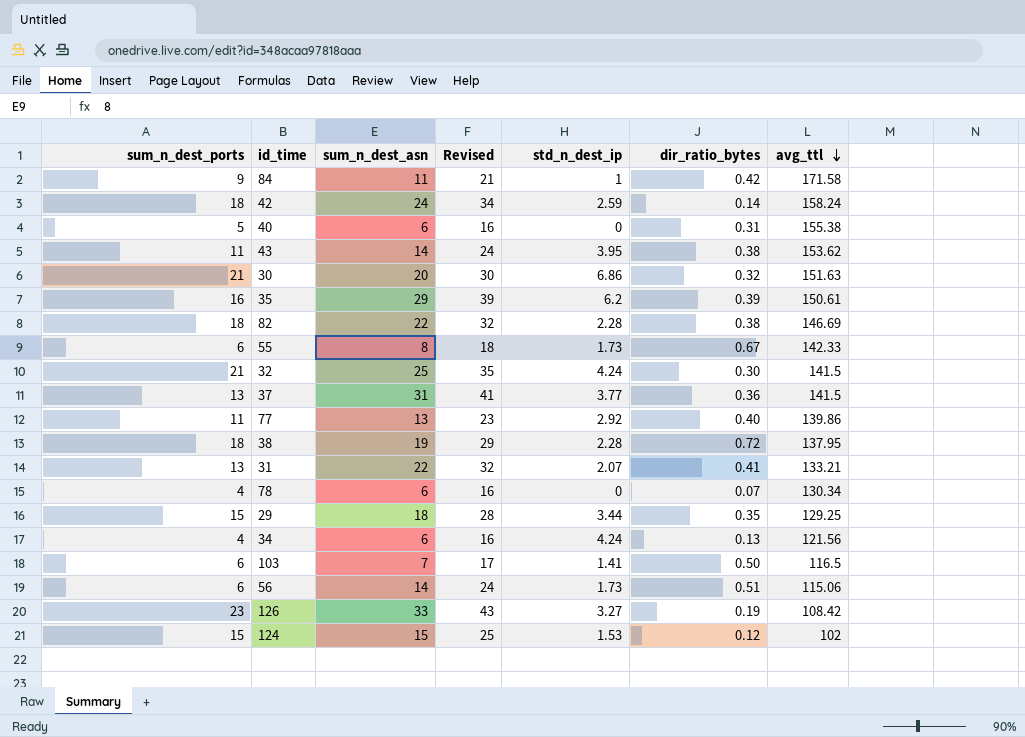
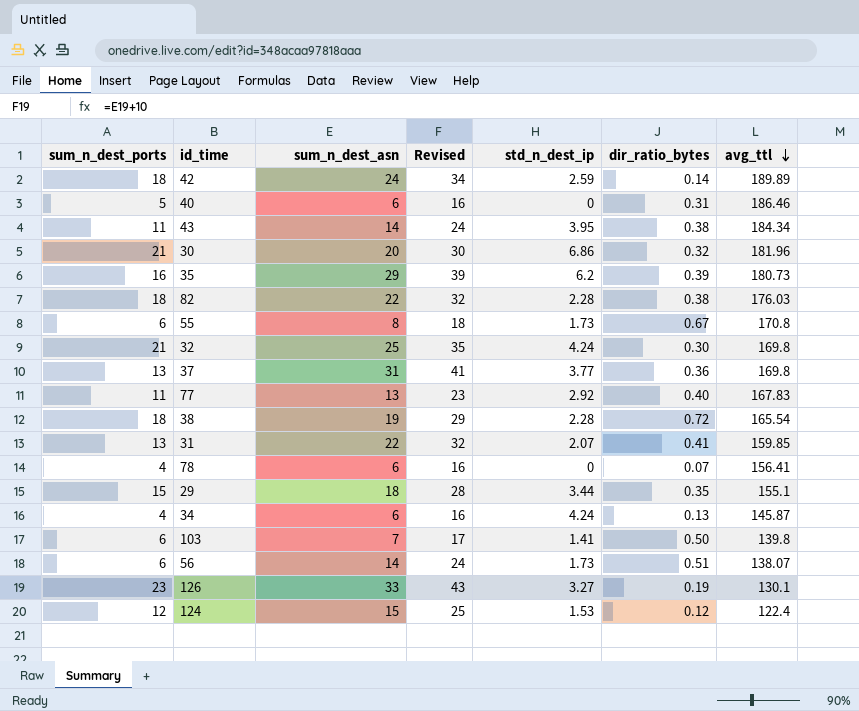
row 84: 9 | 11 | 21 | 1 | 0.42 | 171.58 -> none
42 | avg_ttl: 158.24 -> 189.89
40 | avg_ttl: 155.38 -> 186.46
43 | avg_ttl: 153.62 -> 184.34
30 | avg_ttl: 151.63 -> 181.96
35 | avg_ttl: 150.61 -> 180.73
82 | avg_ttl: 146.69 -> 176.03
55 | avg_ttl: 142.33 -> 170.8
32 | avg_ttl: 141.5 -> 169.8
37 | avg_ttl: 141.5 -> 169.8
77 | avg_ttl: 139.86 -> 167.83
38 | avg_ttl: 137.95 -> 165.54
31 | avg_ttl: 133.21 -> 159.85
78 | avg_ttl: 130.34 -> 156.41
29 | avg_ttl: 129.25 -> 155.1
34 | avg_ttl: 121.56 -> 145.87
103 | avg_ttl: 116.5 -> 139.8
56 | avg_ttl: 115.06 -> 138.07
126 | avg_ttl: 108.42 -> 130.1
124 | sum_n_dest_ports: 15 -> 12
124 | avg_ttl: 102 -> 122.4

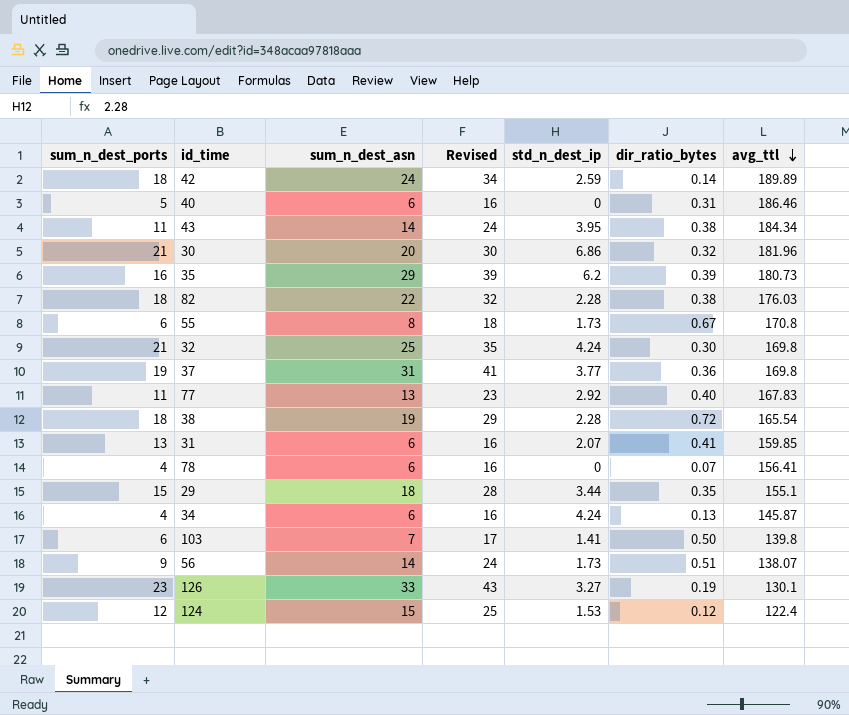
37 | sum_n_dest_ports: 13 -> 19
31 | sum_n_dest_asn: 22 -> 6
31 | Revised: 32 -> 16
56 | sum_n_dest_ports: 6 -> 9

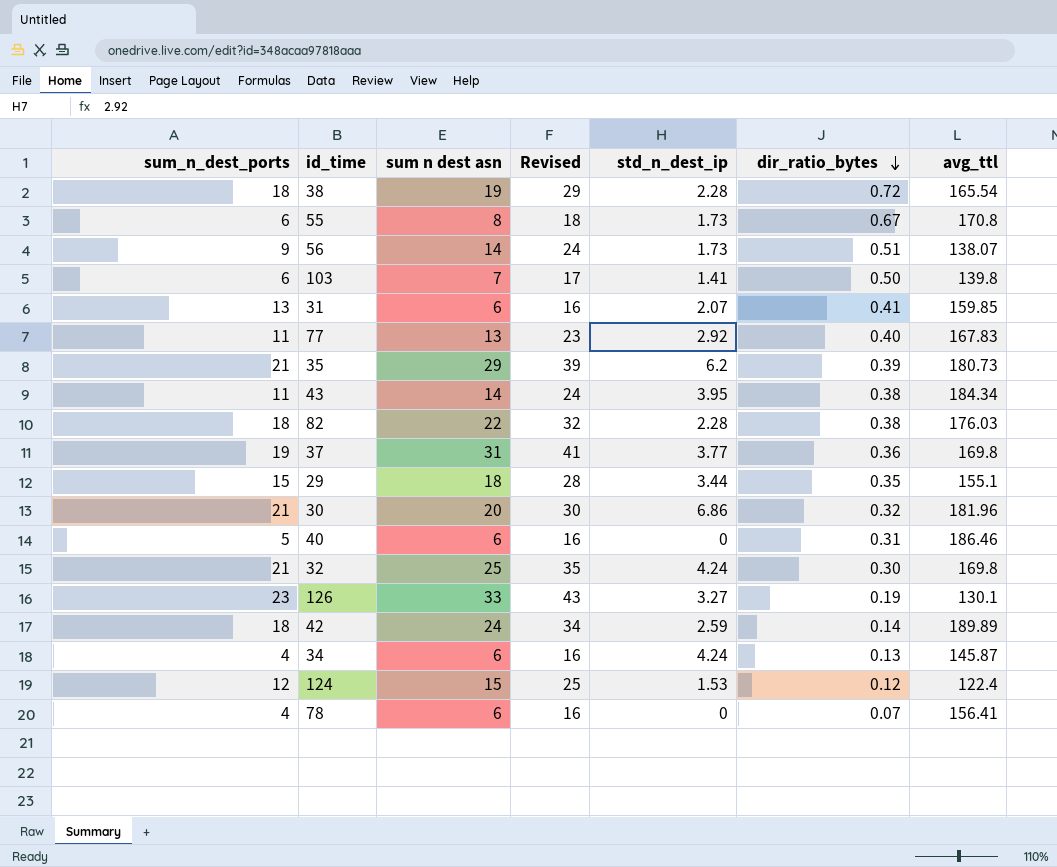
row order: avg_ttl descending -> dir_ratio_bytes descending
column name: sum_n_dest_asn -> sum n dest asn
35 | sum_n_dest_ports: 16 -> 21

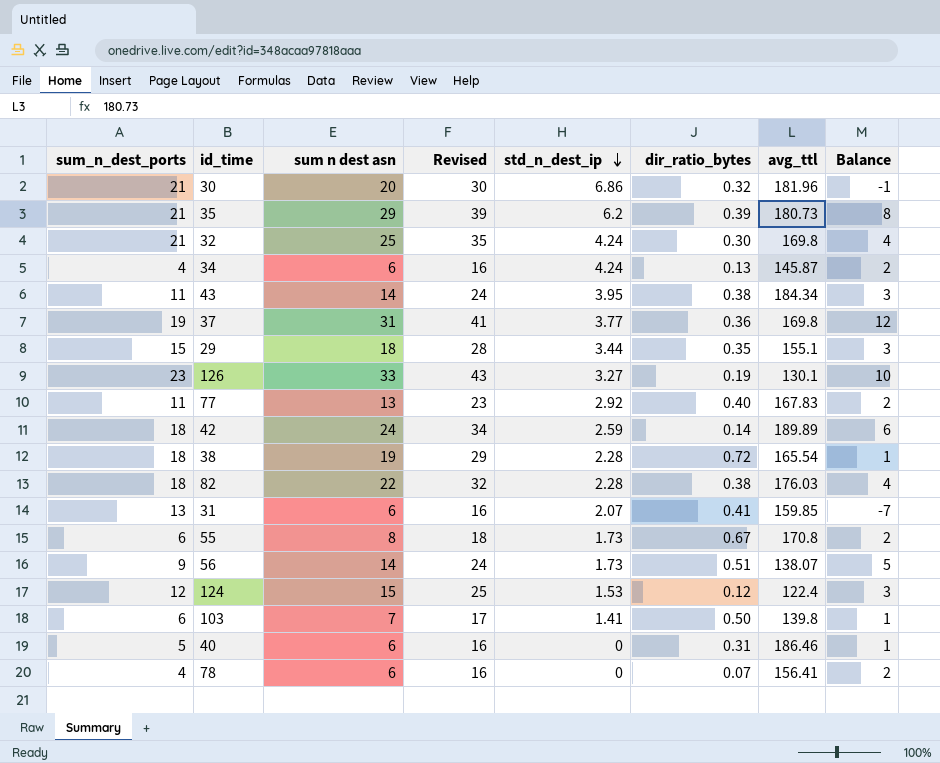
row order: dir_ratio_bytes descending -> std_n_dest_ip descending
column Balance | formula: none -> [sum n dest asn] - [sum_n_dest_ports]

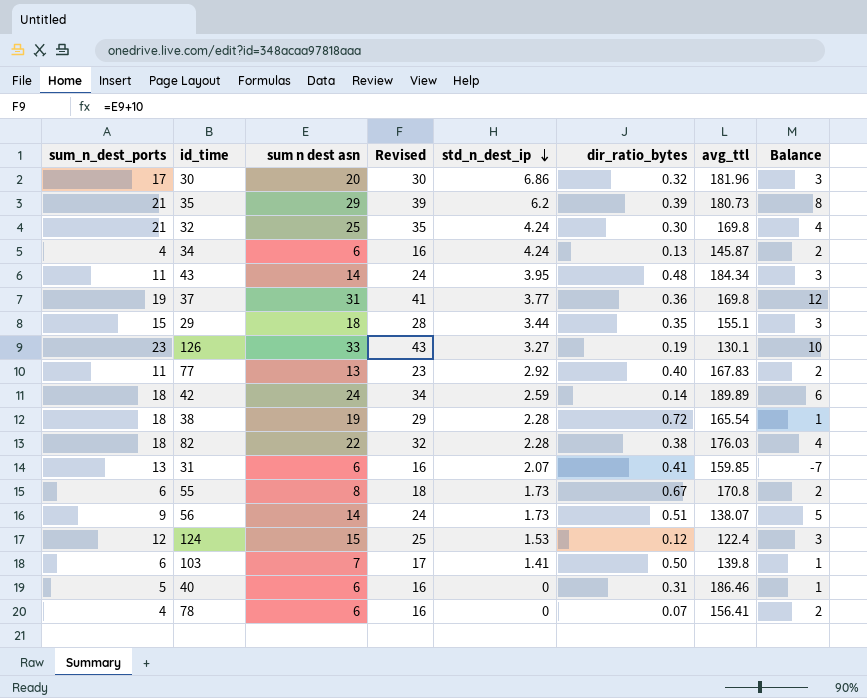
30 | sum_n_dest_ports: 21 -> 17
30 | Balance: -1 -> 3
43 | dir_ratio_bytes: 0.38 -> 0.48

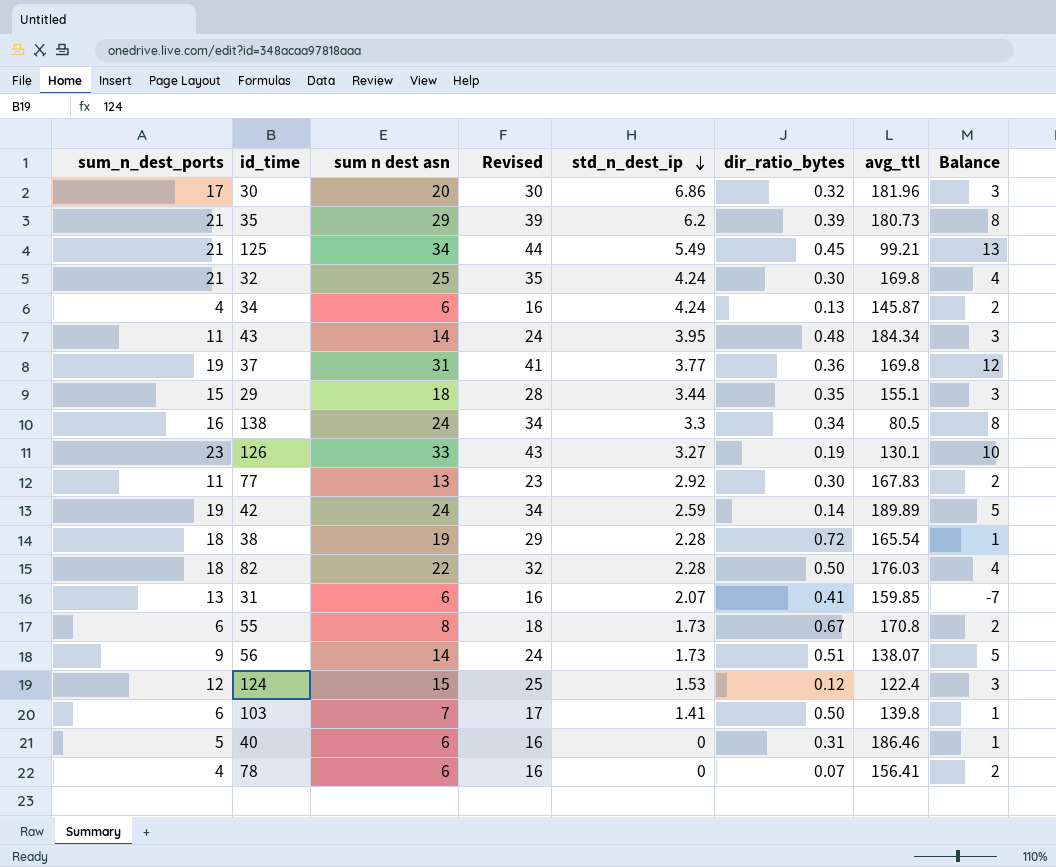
row 125: none -> 21 | 34 | 44 | 5.49 | 0.45 | 99.21 | 13
row 138: none -> 16 | 24 | 34 | 3.3 | 0.34 | 80.5 | 8
77 | dir_ratio_bytes: 0.40 -> 0.30
42 | sum_n_dest_ports: 18 -> 19
42 | Balance: 6 -> 5
82 | dir_ratio_bytes: 0.38 -> 0.50

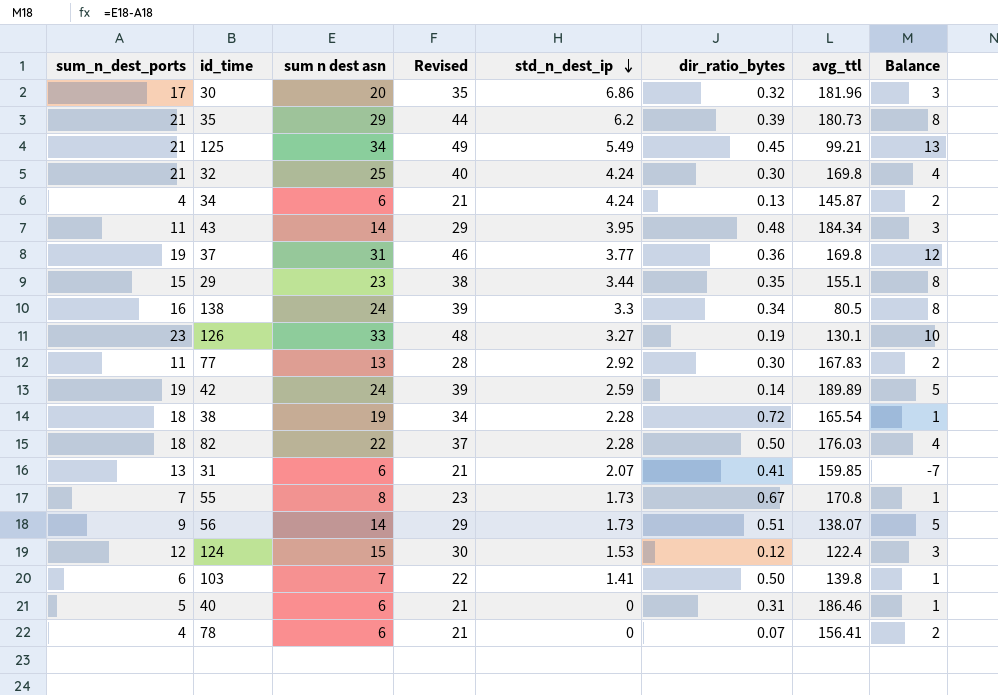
column Revised | formula: [sum n dest asn] + 10 -> [sum n dest asn] + 15
29 | sum n dest asn: 18 -> 23
29 | Balance: 3 -> 8
55 | sum_n_dest_ports: 6 -> 7
55 | Balance: 2 -> 1

